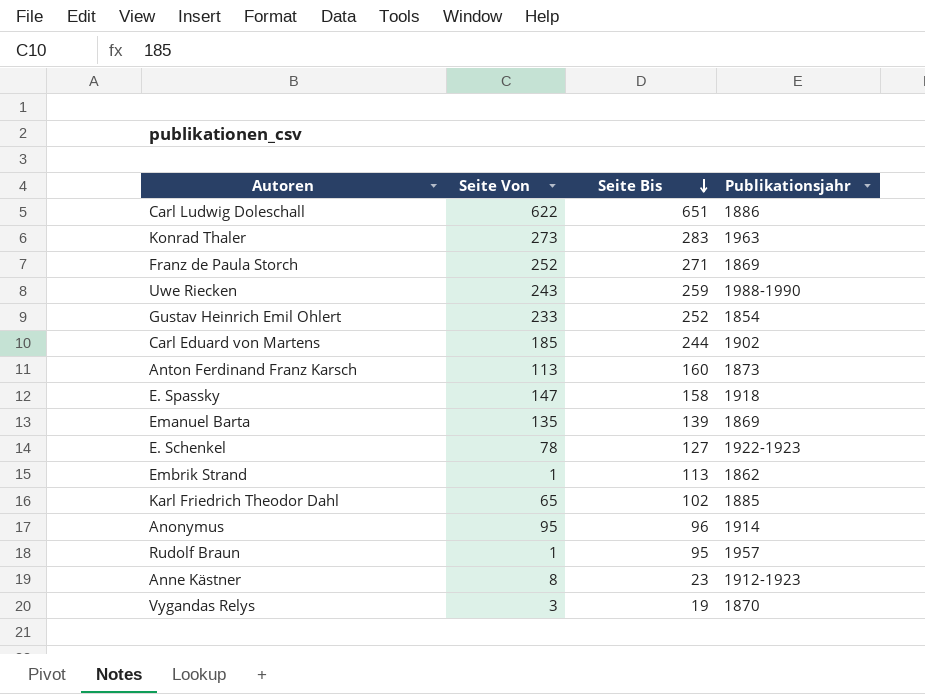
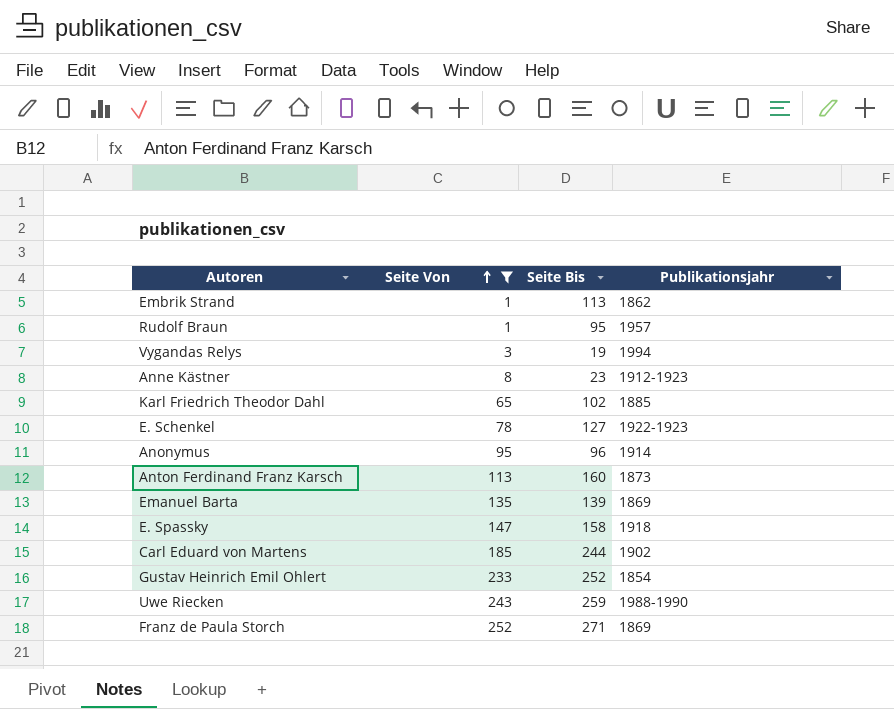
filter: none -> Seite Von <= 252
row order: Seite Bis descending -> Seite Von ascending
Vygandas Relys | Publikationsjahr: 1870 -> 1994

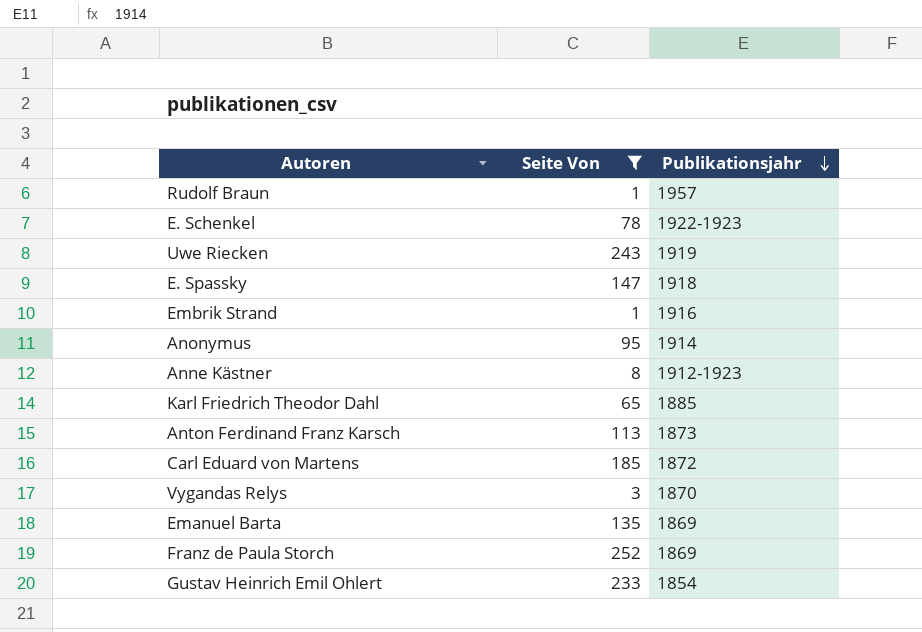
row order: Seite Von ascending -> Publikationsjahr descending
column Seite Bis | position: 3 -> none
Uwe Riecken | Publikationsjahr: 1988-1990 -> 1919
Embrik Strand | Publikationsjahr: 1862 -> 1916
Carl Eduard von Martens | Publikationsjahr: 1902 -> 1872
Vygandas Relys | Publikationsjahr: 1994 -> 1870

